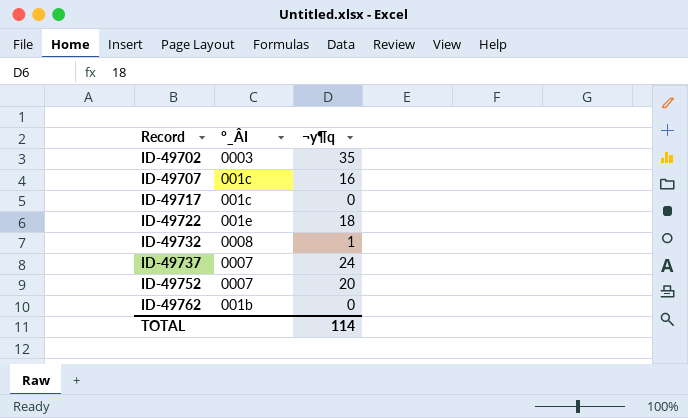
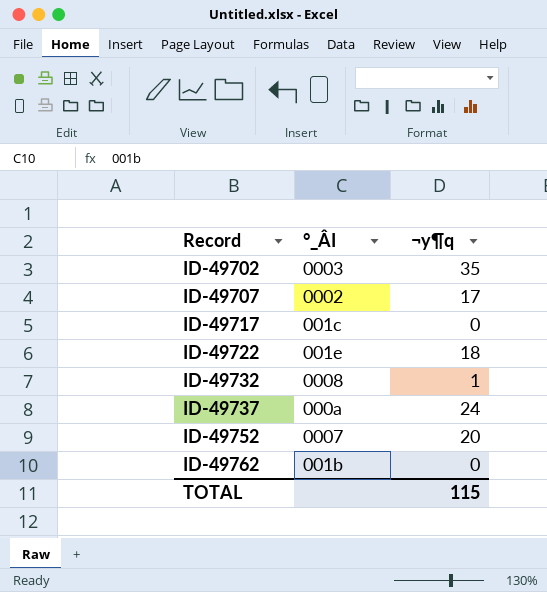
ID-49707 | °_ÂI: 001c -> 0002
ID-49707 | ¬y¶q: 16 -> 17
ID-49737 | °_ÂI: 0007 -> 000a
TOTAL | ¬y¶q: 114 -> 115

